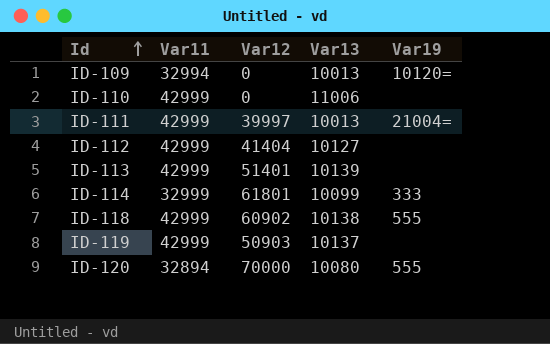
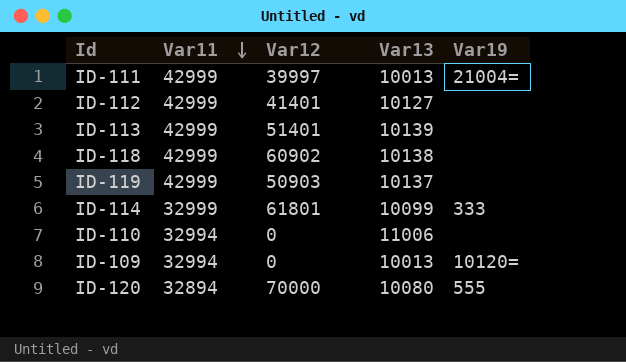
row order: Id ascending -> Var11 descending
ID-112 | Var12: 41404 -> 41401
ID-118 | Var19: 555 -> none
ID-110 | Var11: 42999 -> 32994

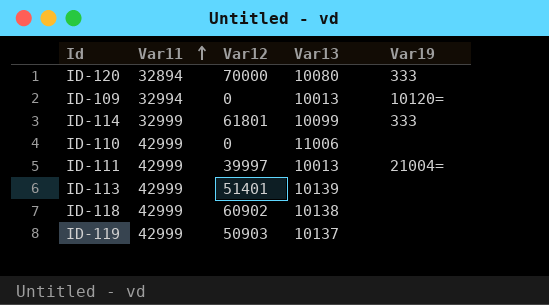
row order: Var11 descending -> Var11 ascending
row ID-112: 42999 | 41401 | 10127 | none -> none
ID-120 | Var19: 555 -> 333
ID-110 | Var11: 32994 -> 42999

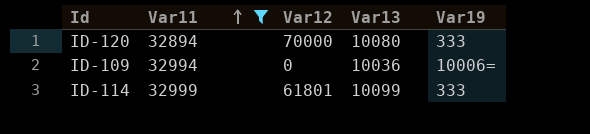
filter: none -> Var11 != 42999
ID-109 | Var13: 10013 -> 10036
ID-109 | Var19: 10120= -> 10006=

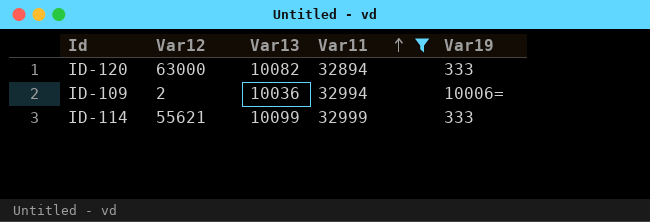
column Var11 | position: 2 -> 4
ID-120 | Var12: 70000 -> 63000
ID-120 | Var13: 10080 -> 10082
ID-109 | Var12: 0 -> 2
ID-114 | Var12: 61801 -> 55621

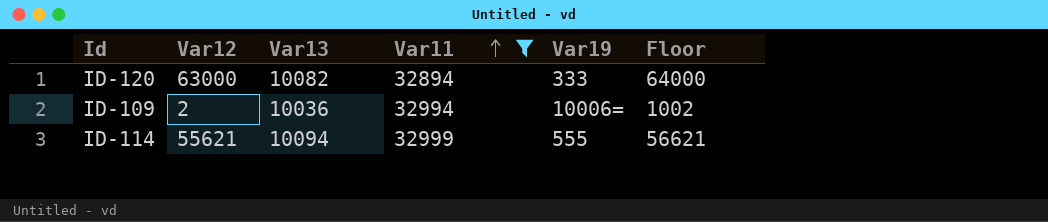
column Floor | formula: none -> [Var12] + 1000
ID-114 | Var13: 10099 -> 10094
ID-114 | Var19: 333 -> 555

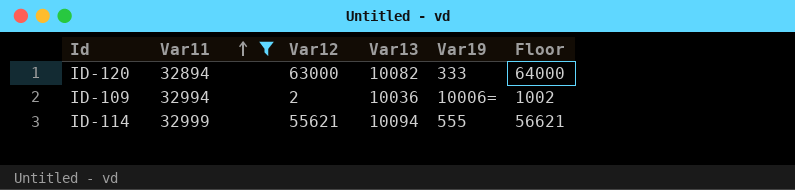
column Var11 | position: 4 -> 2

